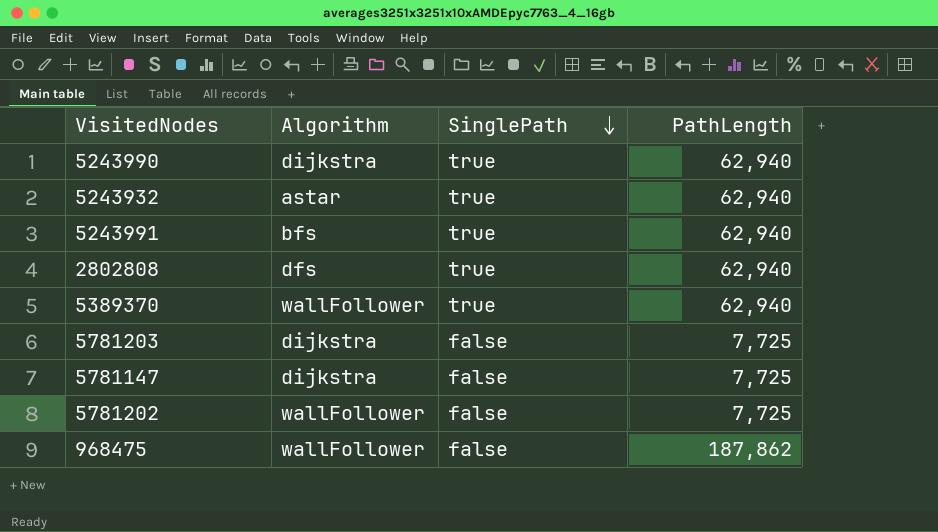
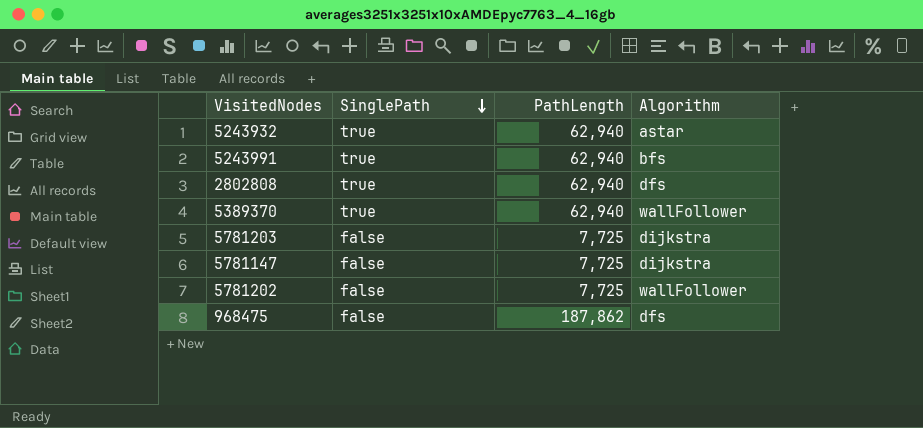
column Algorithm | position: 2 -> 4
row 5243990: dijkstra | true | 62,940 -> none
968475 | Algorithm: wallFollower -> dfs

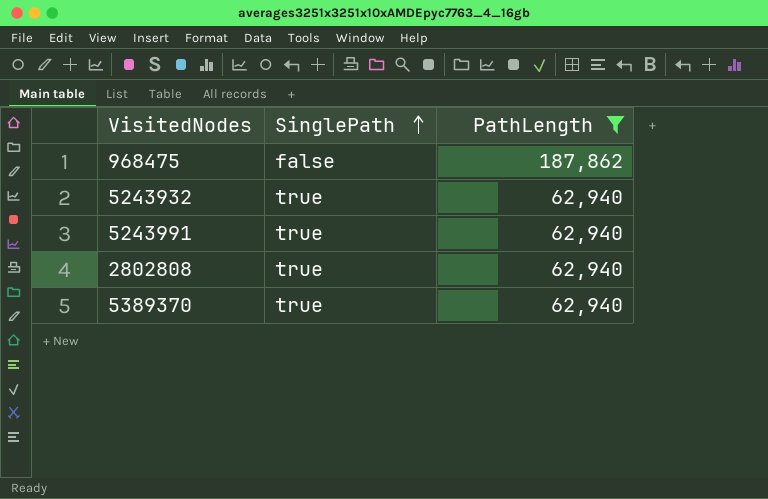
filter: none -> PathLength != 7,725
row order: SinglePath descending -> SinglePath ascending
column Algorithm | position: 4 -> none

